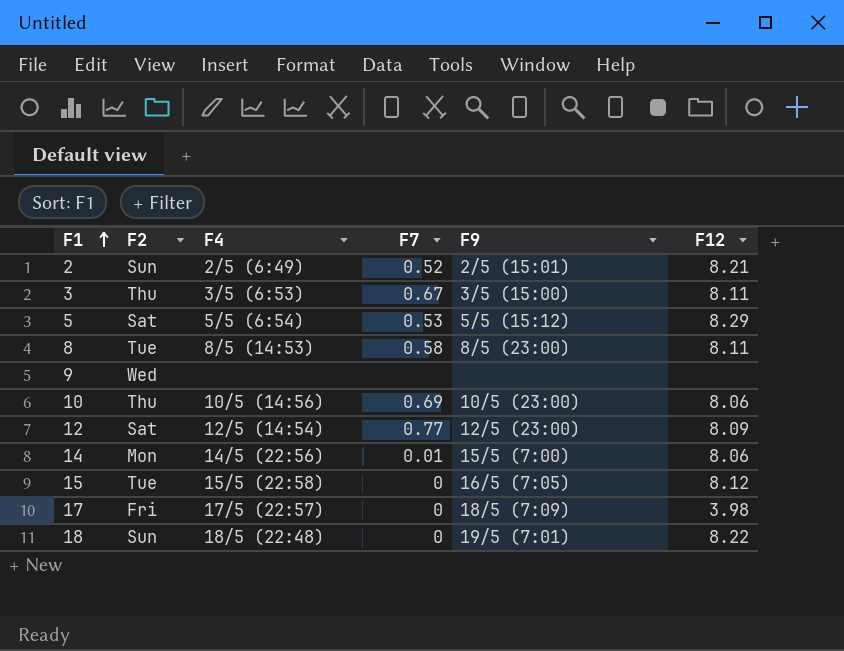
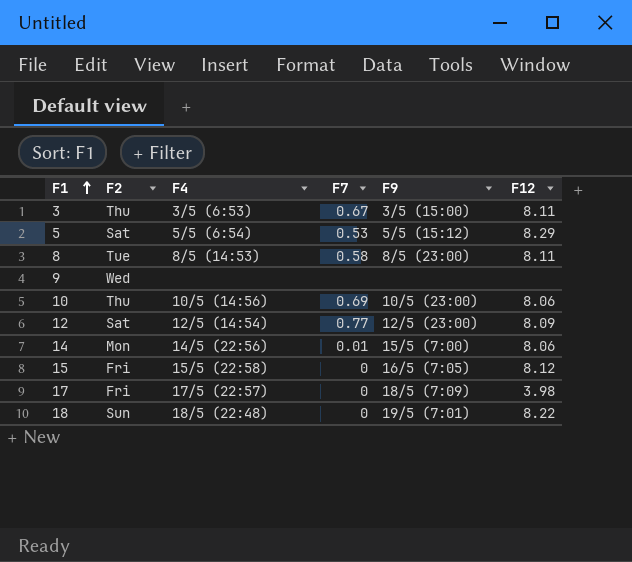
row 2: Sun | 2/5 (6:49) | 0.52 | 2/5 (15:01) | 8.21 -> none
15 | F2: Tue -> Fri

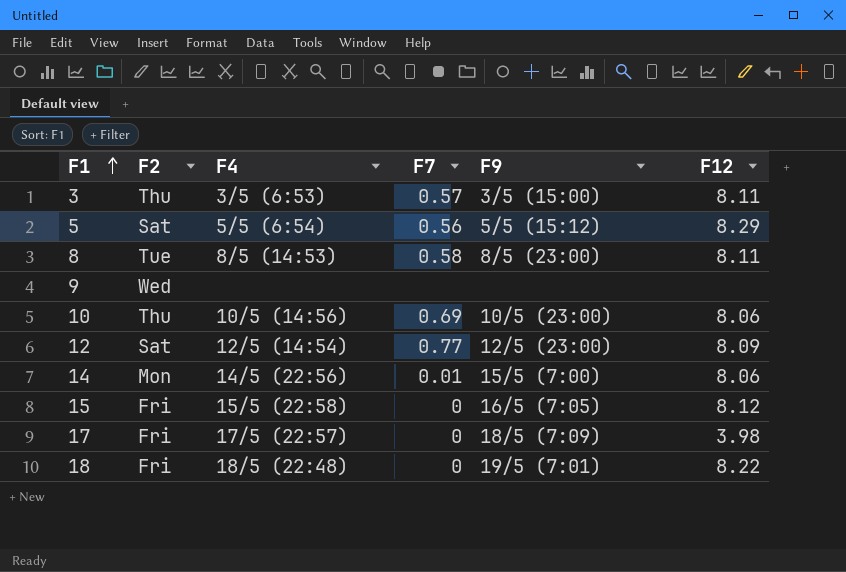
3 | F7: 0.67 -> 0.57
5 | F7: 0.53 -> 0.56
18 | F2: Sun -> Fri

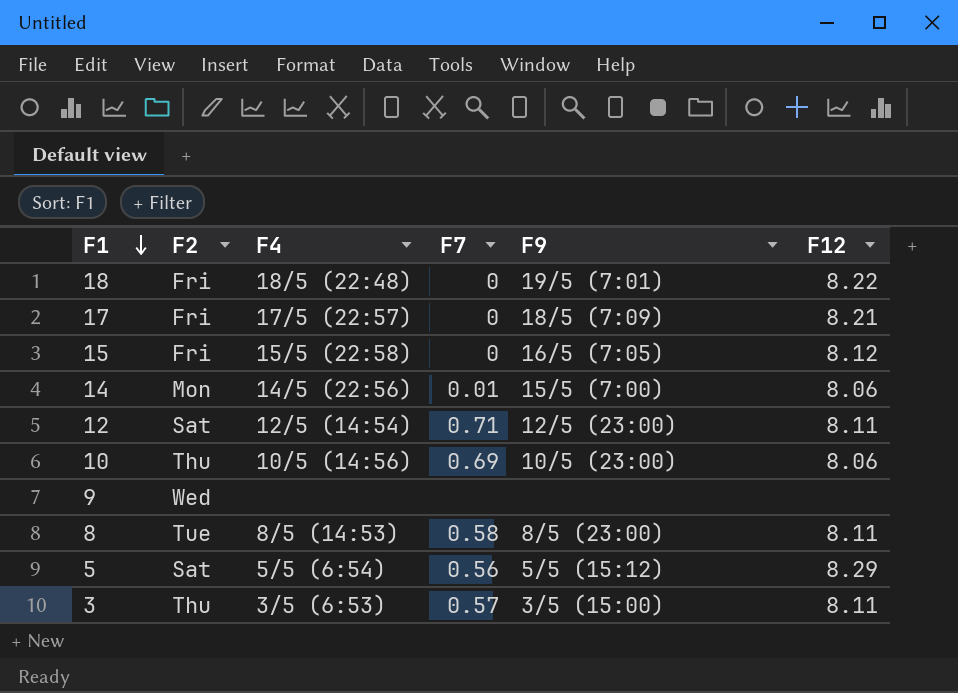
row order: F1 ascending -> F1 descending
17 | F12: 3.98 -> 8.21
12 | F7: 0.77 -> 0.71
12 | F12: 8.09 -> 8.11

